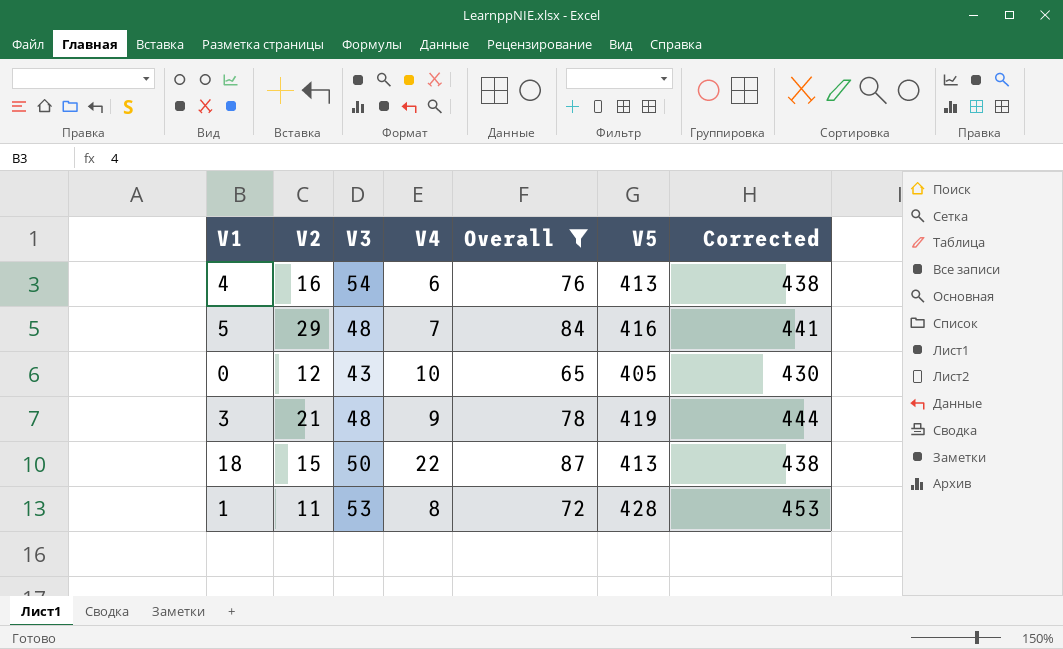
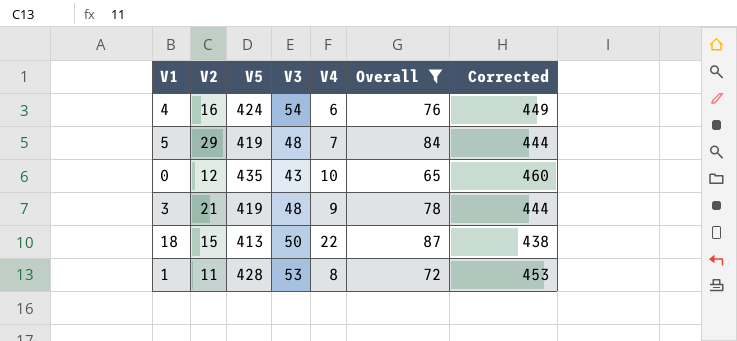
column V5 | position: 6 -> 3
4 | V5: 413 -> 424
4 | Corrected: 438 -> 449
5 | V5: 416 -> 419
5 | Corrected: 441 -> 444
0 | V5: 405 -> 435
0 | Corrected: 430 -> 460

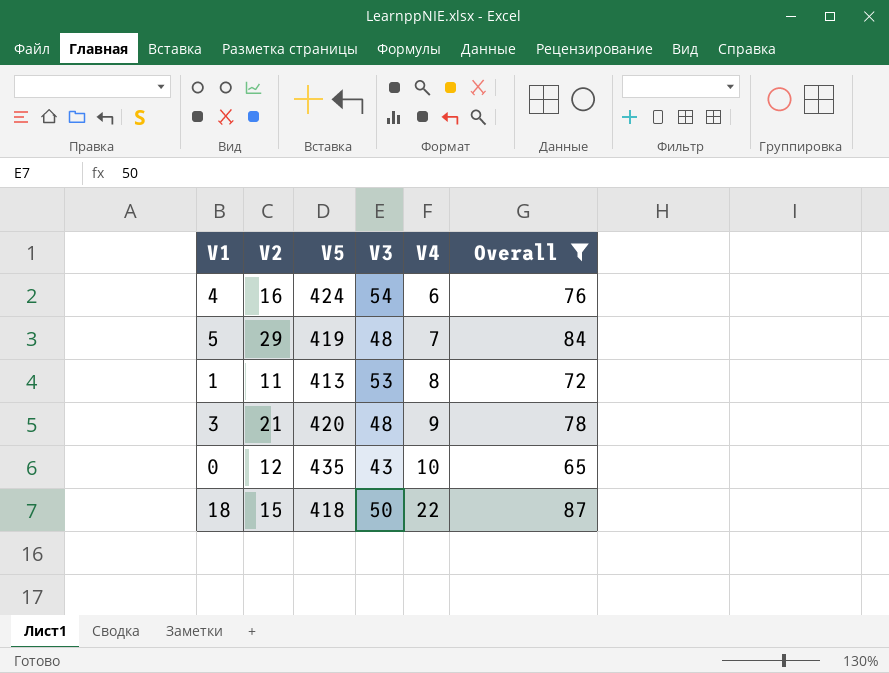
row order: none -> V4 ascending
column Corrected | formula: [V5] + 25 -> none
1 | V5: 428 -> 413
3 | V5: 419 -> 420
18 | V5: 413 -> 418

